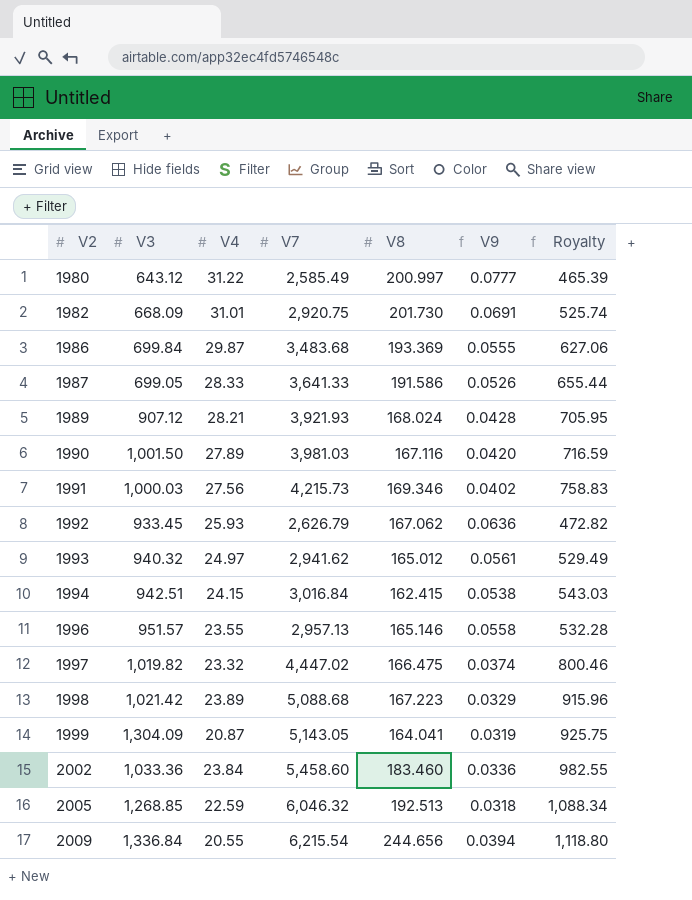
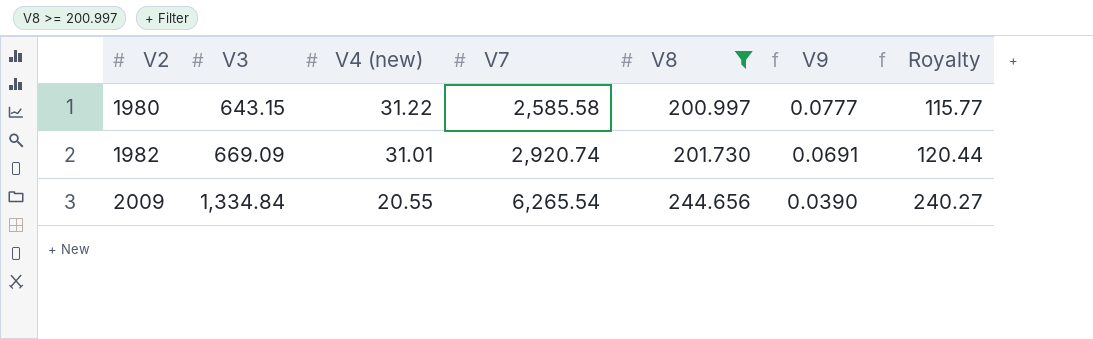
filter: none -> V8 >= 200.997
column name: V4 -> V4 (new)
column Royalty | formula: [V7] * 0.18 -> [V3] * 0.18
1980 | V3: 643.12 -> 643.15
1980 | V7: 2,585.49 -> 2,585.58
1982 | V3: 668.09 -> 669.09
1982 | V7: 2,920.75 -> 2,920.74
2009 | V3: 1,336.84 -> 1,334.84
2009 | V7: 6,215.54 -> 6,265.54
2009 | V9: 0.0394 -> 0.0390

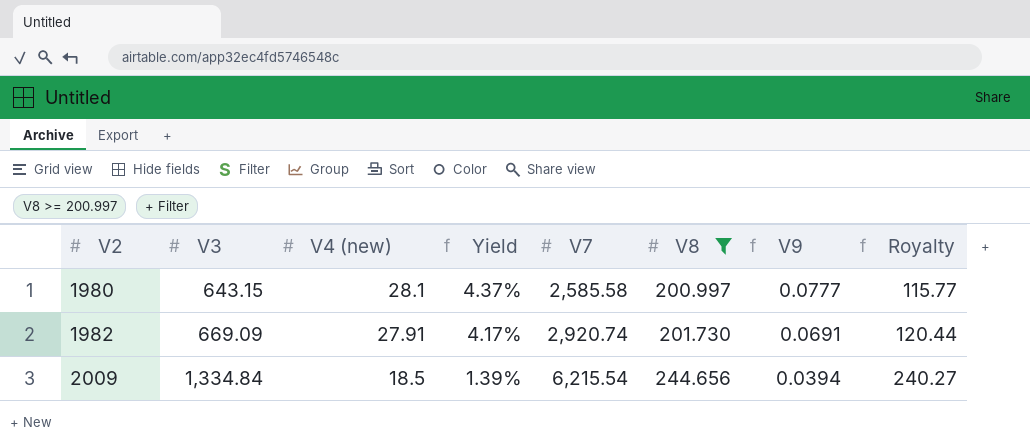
column Yield | formula: none -> [V4 (new)] / [V3]
1980 | V4 (new): 31.22 -> 28.1
1982 | V4 (new): 31.01 -> 27.91
2009 | V4 (new): 20.55 -> 18.5
2009 | V7: 6,265.54 -> 6,215.54
2009 | V9: 0.0390 -> 0.0394

